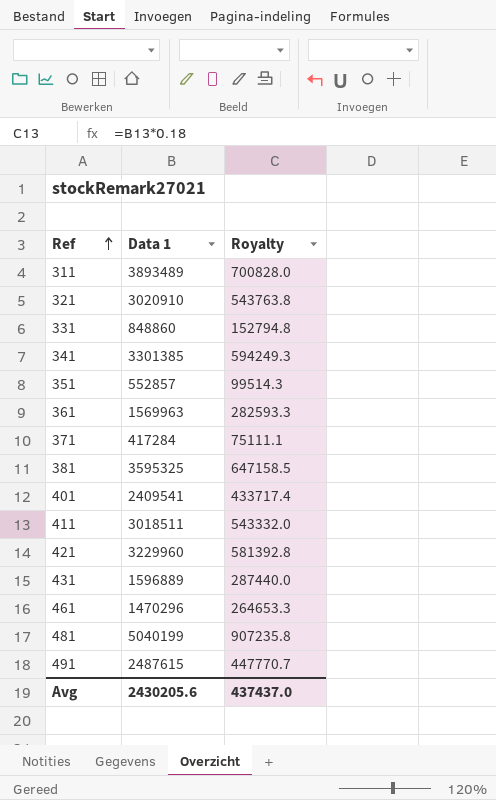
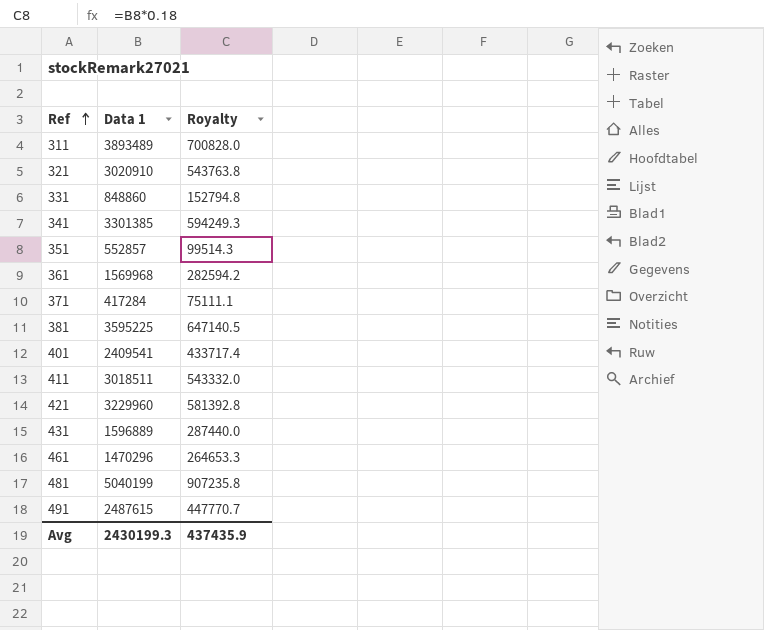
361 | Data 1: 1569963 -> 1569968
361 | Royalty: 282593.3 -> 282594.2
381 | Data 1: 3595325 -> 3595225
381 | Royalty: 647158.5 -> 647140.5
Avg | Data 1: 2430205.6 -> 2430199.3
Avg | Royalty: 437437.0 -> 437435.9

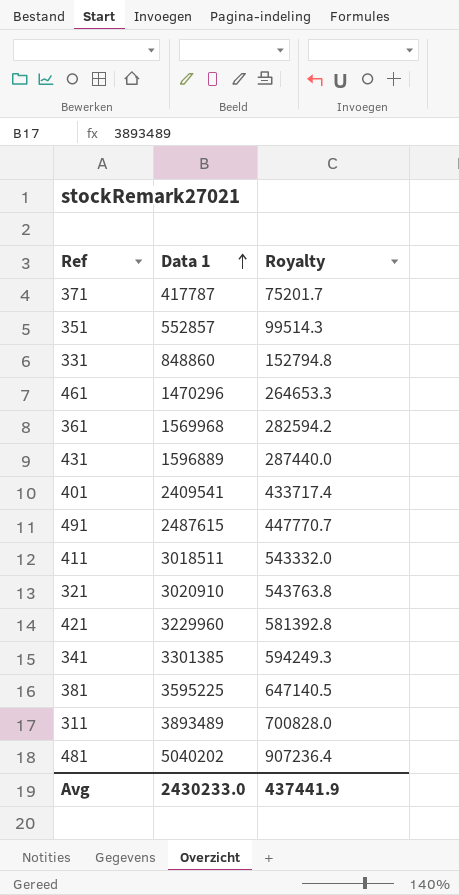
row order: Ref ascending -> Data 1 ascending
371 | Data 1: 417284 -> 417787
371 | Royalty: 75111.1 -> 75201.7
481 | Data 1: 5040199 -> 5040202
481 | Royalty: 907235.8 -> 907236.4
Avg | Data 1: 2430199.3 -> 2430233.0
Avg | Royalty: 437435.9 -> 437441.9

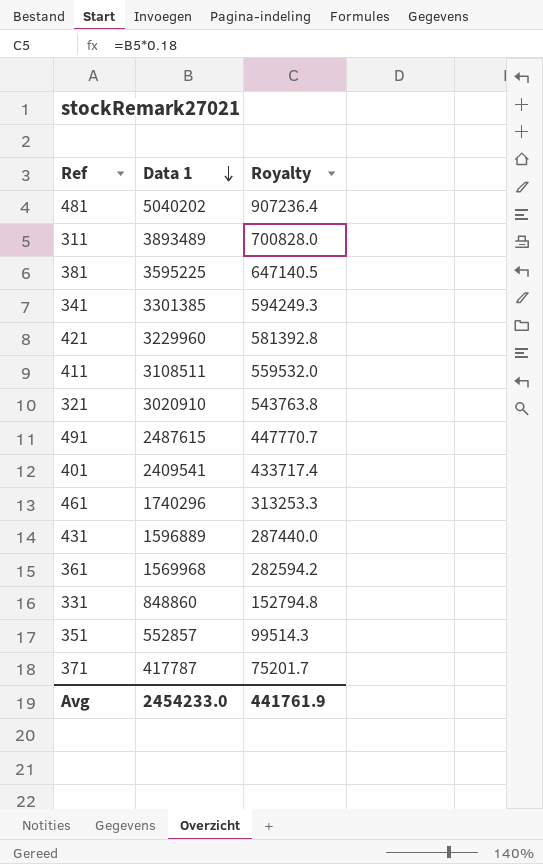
row order: Data 1 ascending -> Data 1 descending
411 | Data 1: 3018511 -> 3108511
411 | Royalty: 543332.0 -> 559532.0
461 | Data 1: 1470296 -> 1740296
461 | Royalty: 264653.3 -> 313253.3
Avg | Data 1: 2430233.0 -> 2454233.0
Avg | Royalty: 437441.9 -> 441761.9

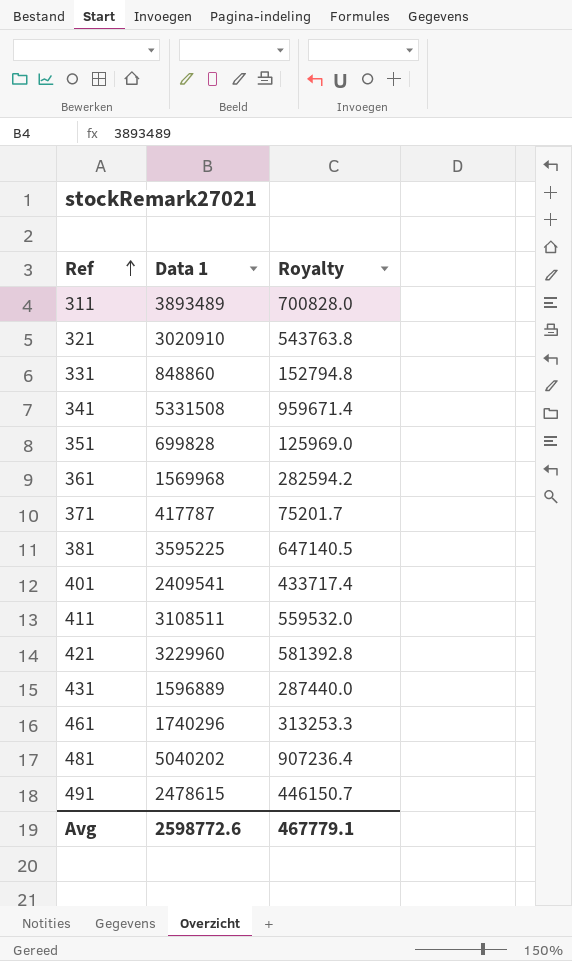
row order: Data 1 descending -> Ref ascending
341 | Data 1: 3301385 -> 5331508
341 | Royalty: 594249.3 -> 959671.4
351 | Data 1: 552857 -> 699828
351 | Royalty: 99514.3 -> 125969.0
491 | Data 1: 2487615 -> 2478615
491 | Royalty: 447770.7 -> 446150.7
Avg | Data 1: 2454233.0 -> 2598772.6
Avg | Royalty: 441761.9 -> 467779.1

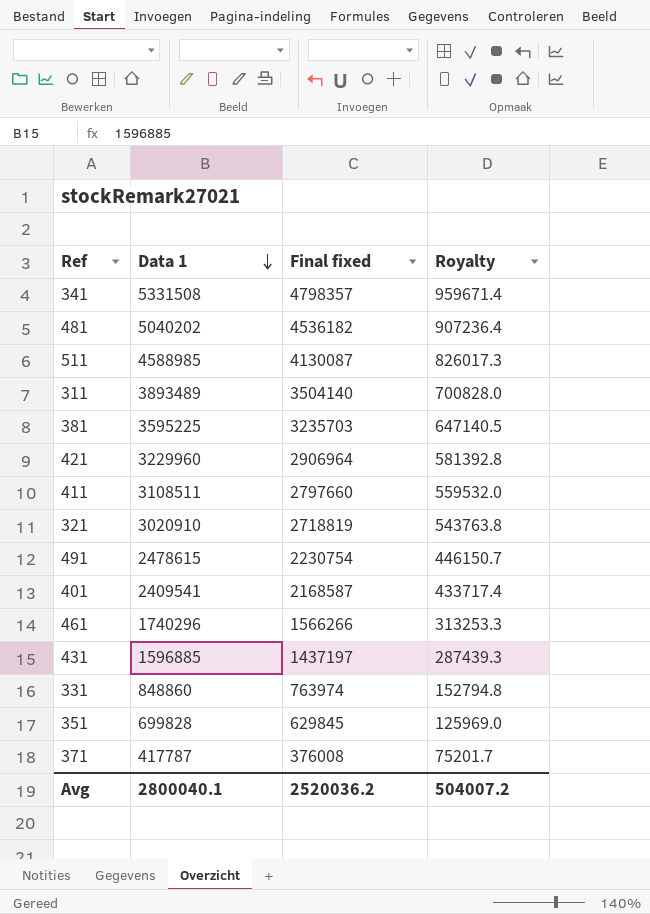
row order: Ref ascending -> Data 1 descending
column Final fixed | formula: none -> [Data 1] * 0.9
row 361: 1569968 | 282594.2 -> none
row 511: none -> 4588985 | 4130087 | 826017.3
431 | Data 1: 1596889 -> 1596885
431 | Royalty: 287440.0 -> 287439.3
Avg | Data 1: 2598772.6 -> 2800040.1
Avg | Royalty: 467779.1 -> 504007.2

